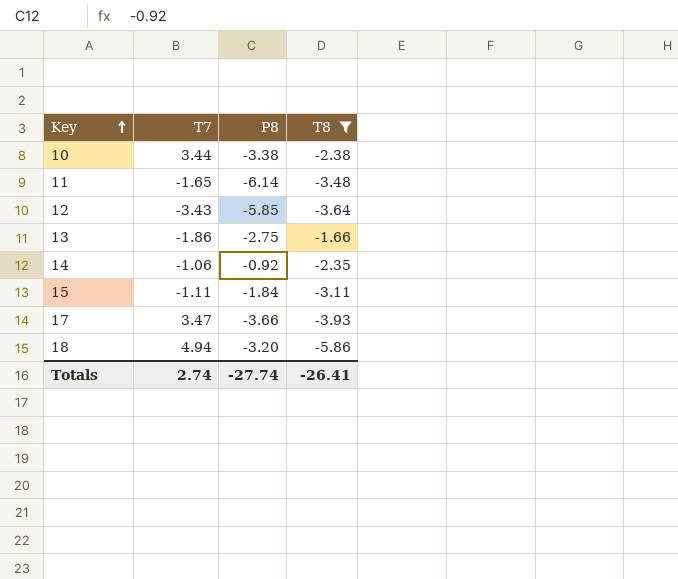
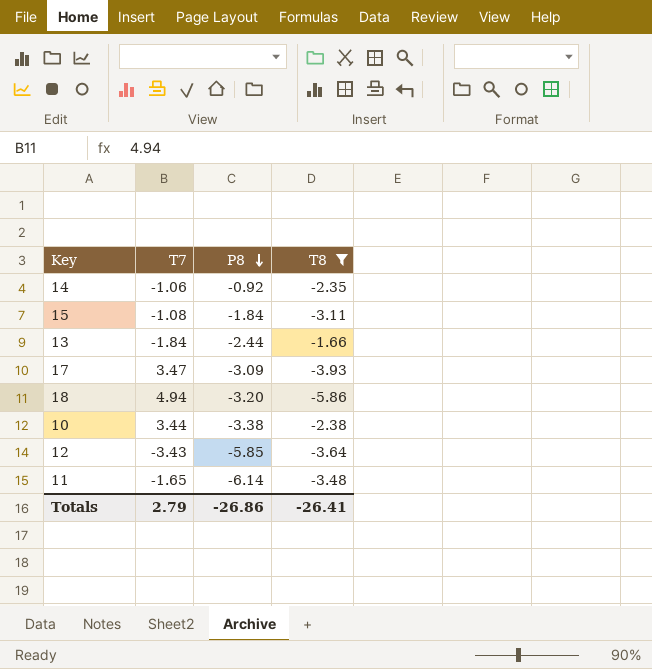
row order: Key ascending -> P8 descending
15 | T7: -1.11 -> -1.08
13 | T7: -1.86 -> -1.84
13 | P8: -2.75 -> -2.44
17 | P8: -3.66 -> -3.09
Totals | T7: 2.74 -> 2.79
Totals | P8: -27.74 -> -26.86

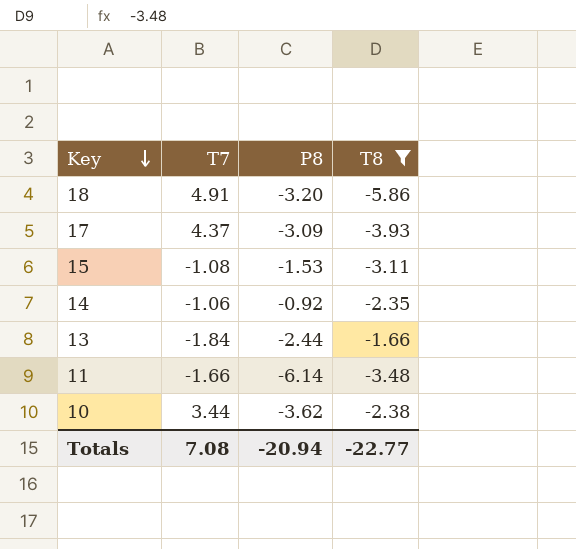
row order: P8 descending -> Key descending
row 12: -3.43 | -5.85 | -3.64 -> none
18 | T7: 4.94 -> 4.91
17 | T7: 3.47 -> 4.37
15 | P8: -1.84 -> -1.53
11 | T7: -1.65 -> -1.66
10 | P8: -3.38 -> -3.62
Totals | T7: 2.79 -> 7.08
Totals | P8: -26.86 -> -20.94
Totals | T8: -26.41 -> -22.77

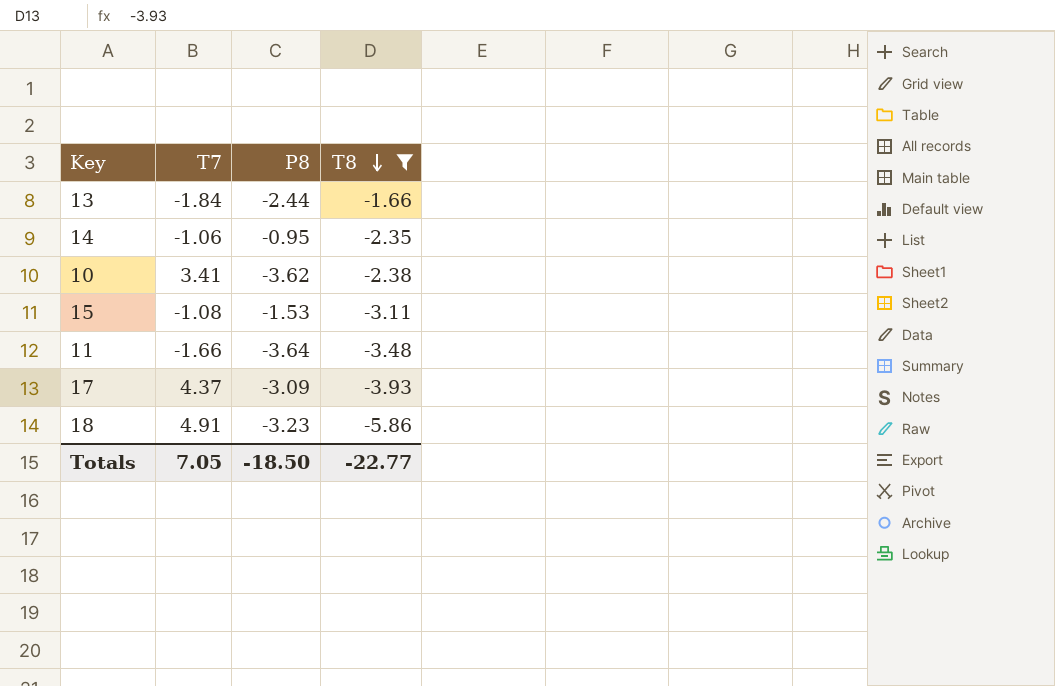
row order: Key descending -> T8 descending
14 | P8: -0.92 -> -0.95
10 | T7: 3.44 -> 3.41
11 | P8: -6.14 -> -3.64
18 | P8: -3.20 -> -3.23
Totals | T7: 7.08 -> 7.05
Totals | P8: -20.94 -> -18.50

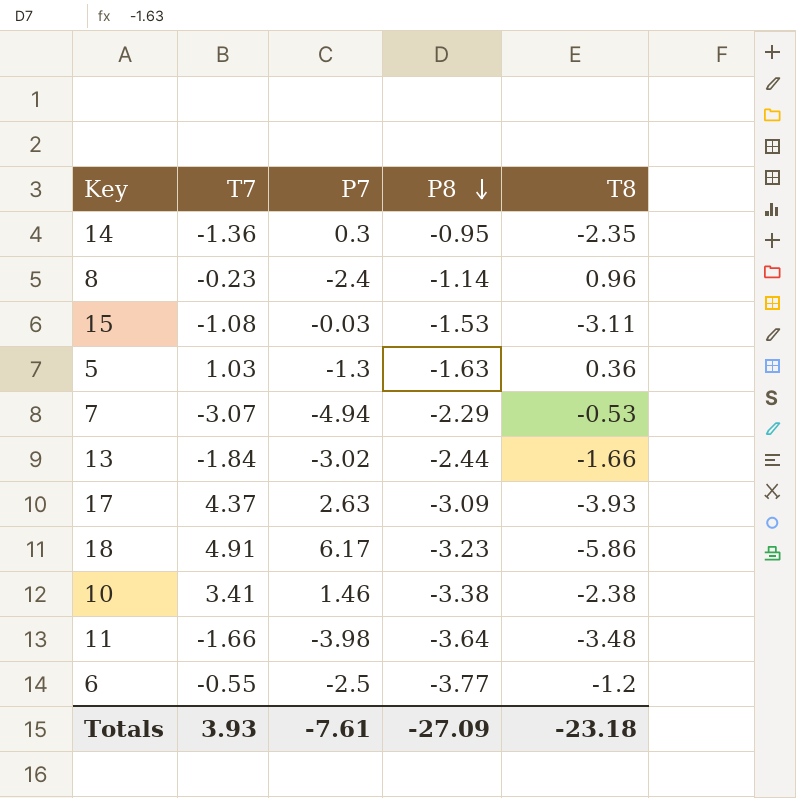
filter: T8 <= -1.66 -> none
row order: T8 descending -> P8 descending
column P7 | position: none -> 3
14 | T7: -1.06 -> -1.36
10 | P8: -3.62 -> -3.38
Totals | T7: 7.05 -> 3.93
Totals | P8: -18.50 -> -27.09
Totals | T8: -22.77 -> -23.18

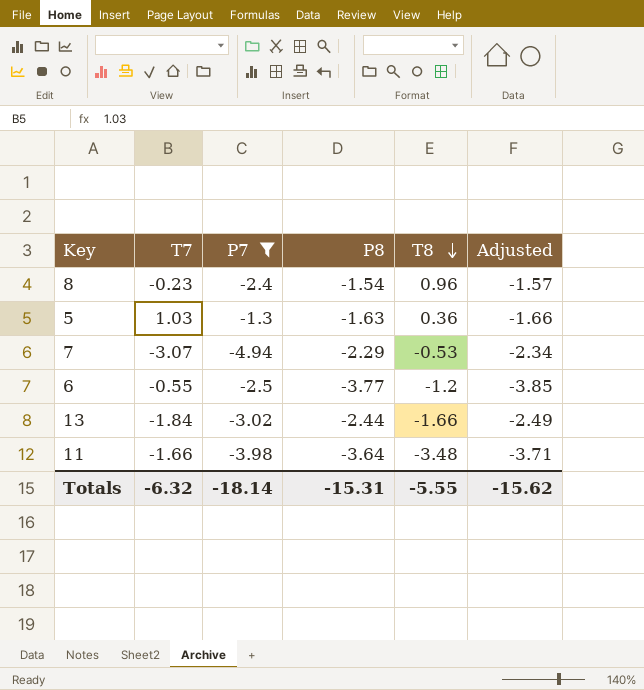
filter: none -> P7 <= -1.3
row order: P8 descending -> T8 descending
column Adjusted | formula: none -> [P8] * 1.02
8 | P8: -1.14 -> -1.54
Totals | T7: 3.93 -> -6.32
Totals | P7: -7.61 -> -18.14
Totals | P8: -27.09 -> -15.31
Totals | T8: -23.18 -> -5.55

